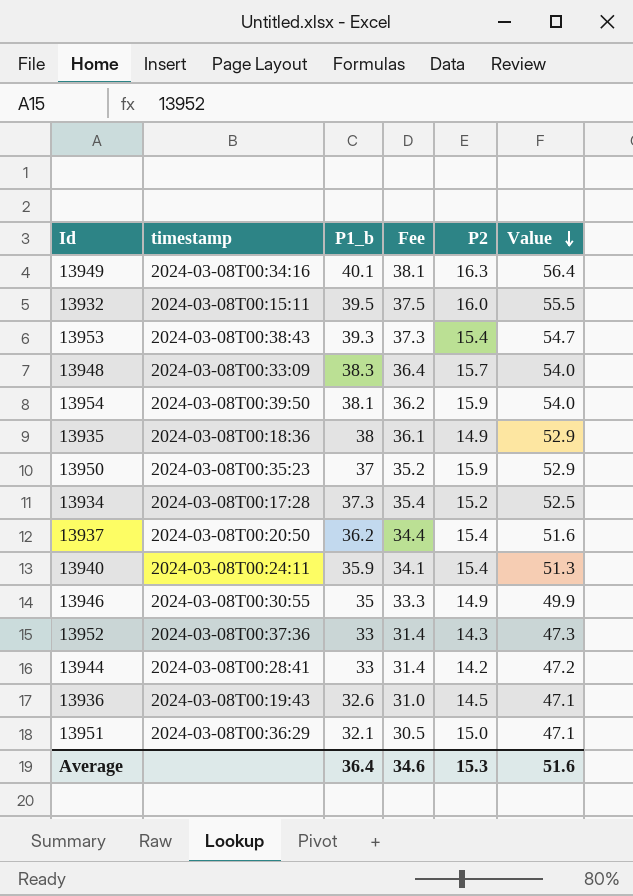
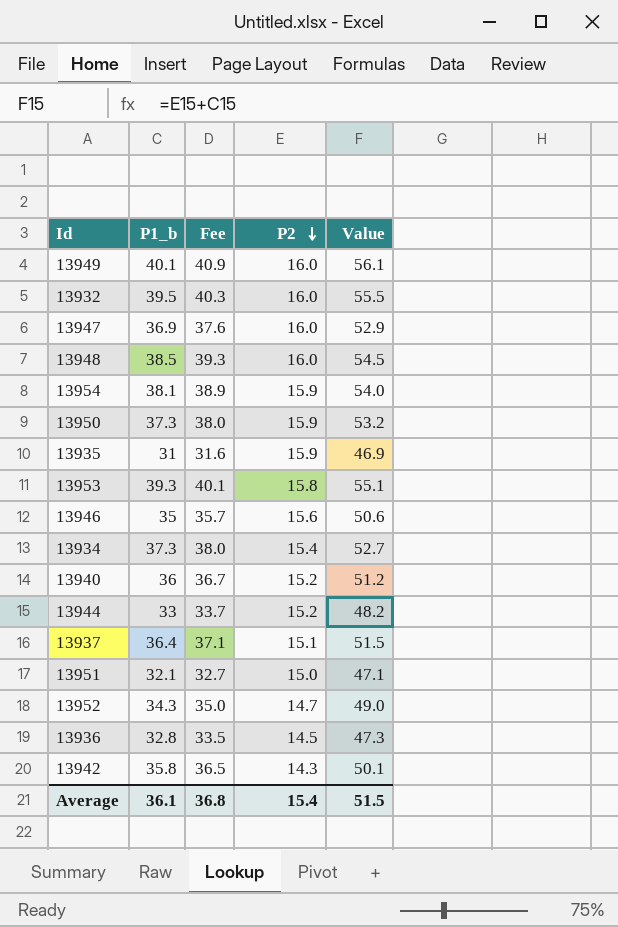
row order: Value descending -> P2 descending
column timestamp | position: 2 -> none
column Fee | formula: [P1_b] * 0.95 -> [P1_b] * 1.02
13949 | P2: 16.3 -> 16.0
13949 | Value: 56.4 -> 56.1
row 13947: none -> 36.9 | 37.6 | 16.0 | 52.9
13948 | P1_b: 38.3 -> 38.5
13948 | P2: 15.7 -> 16.0
13948 | Value: 54.0 -> 54.5
13950 | P1_b: 37 -> 37.3
13950 | Value: 52.9 -> 53.2
13935 | P1_b: 38 -> 31
13935 | P2: 14.9 -> 15.9
13935 | Value: 52.9 -> 46.9
13953 | P2: 15.4 -> 15.8
13953 | Value: 54.7 -> 55.1
13946 | P2: 14.9 -> 15.6
13946 | Value: 49.9 -> 50.6
13934 | P2: 15.2 -> 15.4
13934 | Value: 52.5 -> 52.7
13940 | P1_b: 35.9 -> 36
13940 | P2: 15.4 -> 15.2
13940 | Value: 51.3 -> 51.2
13944 | P2: 14.2 -> 15.2
13944 | Value: 47.2 -> 48.2
13937 | P1_b: 36.2 -> 36.4
13937 | P2: 15.4 -> 15.1
13937 | Value: 51.6 -> 51.5
13952 | P1_b: 33 -> 34.3
13952 | P2: 14.3 -> 14.7
13952 | Value: 47.3 -> 49.0
13936 | P1_b: 32.6 -> 32.8
13936 | Value: 47.1 -> 47.3
row 13942: none -> 35.8 | 36.5 | 14.3 | 50.1
Average | P1_b: 36.4 -> 36.1
Average | Fee: 34.6 -> 36.8
Average | P2: 15.3 -> 15.4
Average | Value: 51.6 -> 51.5

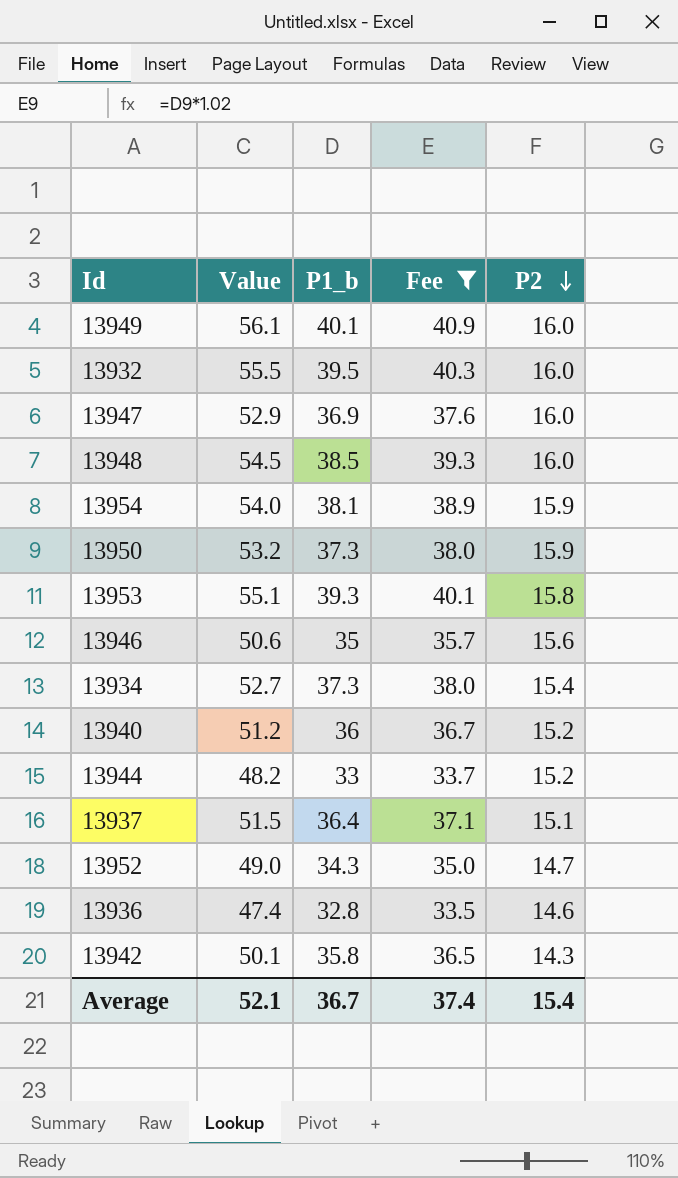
filter: none -> Fee >= 33.5
column Value | position: 5 -> 2
13936 | Value: 47.3 -> 47.4
13936 | P2: 14.5 -> 14.6
Average | Value: 51.5 -> 52.1
Average | P1_b: 36.1 -> 36.7
Average | Fee: 36.8 -> 37.4

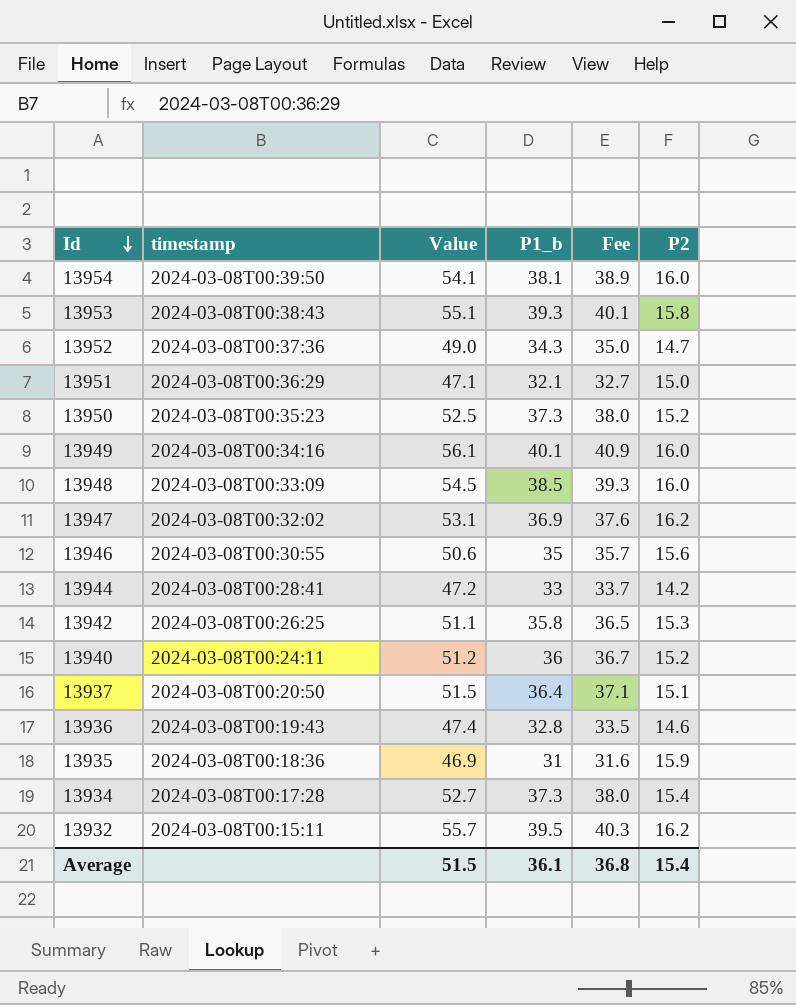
filter: Fee >= 33.5 -> none
row order: P2 descending -> Id descending
column timestamp | position: none -> 2
13954 | Value: 54.0 -> 54.1
13954 | P2: 15.9 -> 16.0
13950 | Value: 53.2 -> 52.5
13950 | P2: 15.9 -> 15.2
13947 | Value: 52.9 -> 53.1
13947 | P2: 16.0 -> 16.2
13944 | Value: 48.2 -> 47.2
13944 | P2: 15.2 -> 14.2
13942 | Value: 50.1 -> 51.1
13942 | P2: 14.3 -> 15.3
13932 | Value: 55.5 -> 55.7
13932 | P2: 16.0 -> 16.2
Average | Value: 52.1 -> 51.5
Average | P1_b: 36.7 -> 36.1
Average | Fee: 37.4 -> 36.8

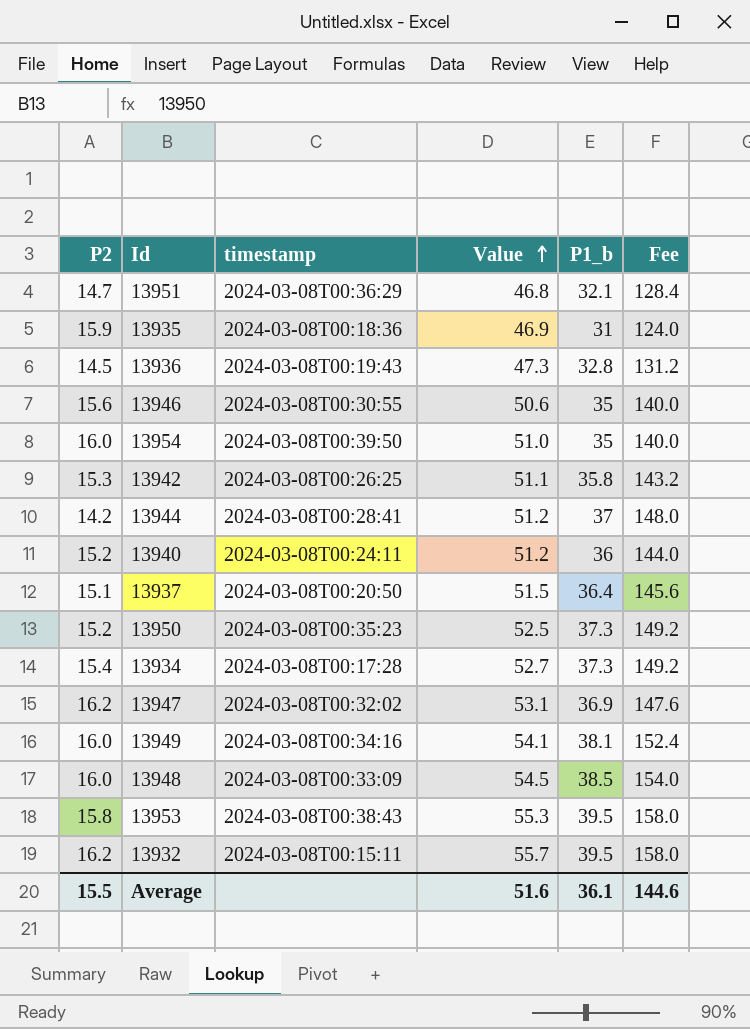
row order: Id descending -> Value ascending
column P2 | position: 6 -> 1
column Fee | formula: [P1_b] * 1.02 -> [P1_b] * 4
row 13952: 2024-03-08T00:37:36 | 49.0 | 34.3 | 35.0 | 14.7 -> none
13951 | P2: 15.0 -> 14.7
13951 | Value: 47.1 -> 46.8
13936 | P2: 14.6 -> 14.5
13936 | Value: 47.4 -> 47.3
13954 | Value: 54.1 -> 51.0
13954 | P1_b: 38.1 -> 35
13944 | Value: 47.2 -> 51.2
13944 | P1_b: 33 -> 37
13949 | Value: 56.1 -> 54.1
13949 | P1_b: 40.1 -> 38.1
13953 | Value: 55.1 -> 55.3
13953 | P1_b: 39.3 -> 39.5
Average | P2: 15.4 -> 15.5
Average | Value: 51.5 -> 51.6
Average | Fee: 36.8 -> 144.6

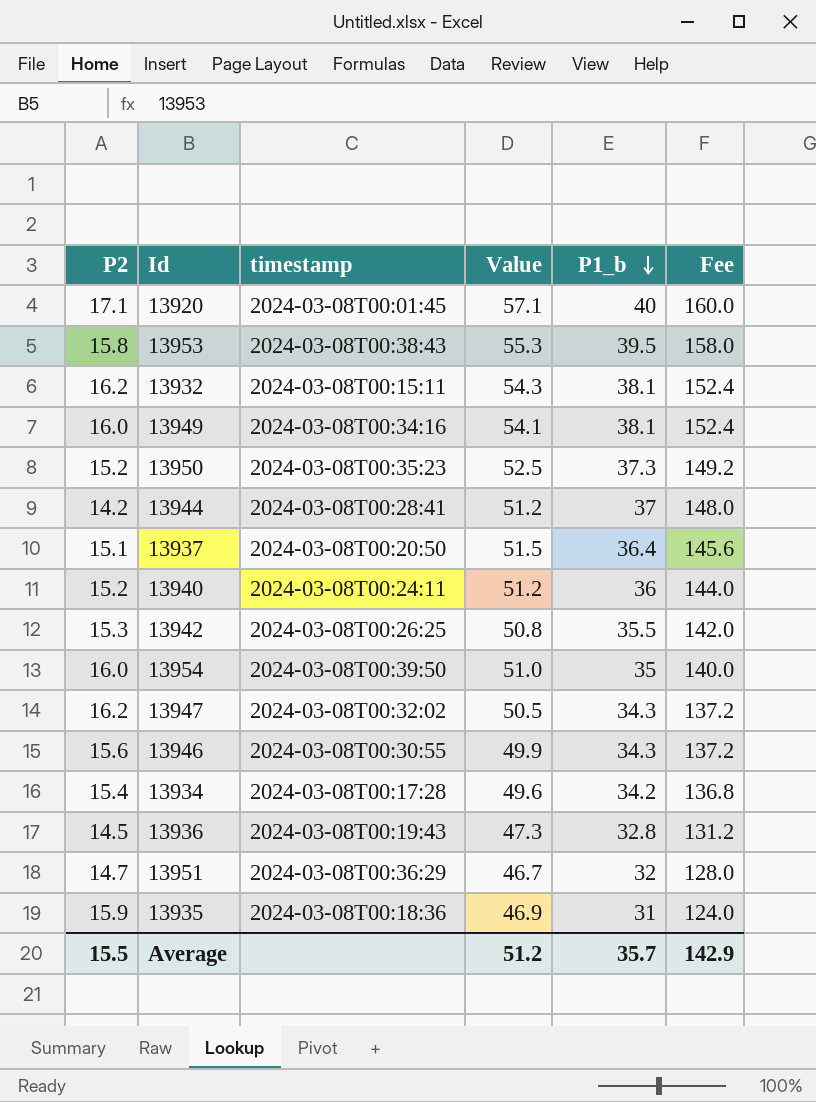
row order: Value ascending -> P1_b descending
row 13948: 16.0 | 2024-03-08T00:33:09 | 54.5 | 38.5 | 154.0 -> none
row 13920: none -> 17.1 | 2024-03-08T00:01:45 | 57.1 | 40 | 160.0
13932 | Value: 55.7 -> 54.3
13932 | P1_b: 39.5 -> 38.1
13932 | Fee: 158.0 -> 152.4
13942 | Value: 51.1 -> 50.8
13942 | P1_b: 35.8 -> 35.5
13942 | Fee: 143.2 -> 142.0
13947 | Value: 53.1 -> 50.5
13947 | P1_b: 36.9 -> 34.3
13947 | Fee: 147.6 -> 137.2
13946 | Value: 50.6 -> 49.9
13946 | P1_b: 35 -> 34.3
13946 | Fee: 140.0 -> 137.2
13934 | Value: 52.7 -> 49.6
13934 | P1_b: 37.3 -> 34.2
13934 | Fee: 149.2 -> 136.8
13951 | Value: 46.8 -> 46.7
13951 | P1_b: 32.1 -> 32
13951 | Fee: 128.4 -> 128.0
Average | Value: 51.6 -> 51.2
Average | P1_b: 36.1 -> 35.7
Average | Fee: 144.6 -> 142.9

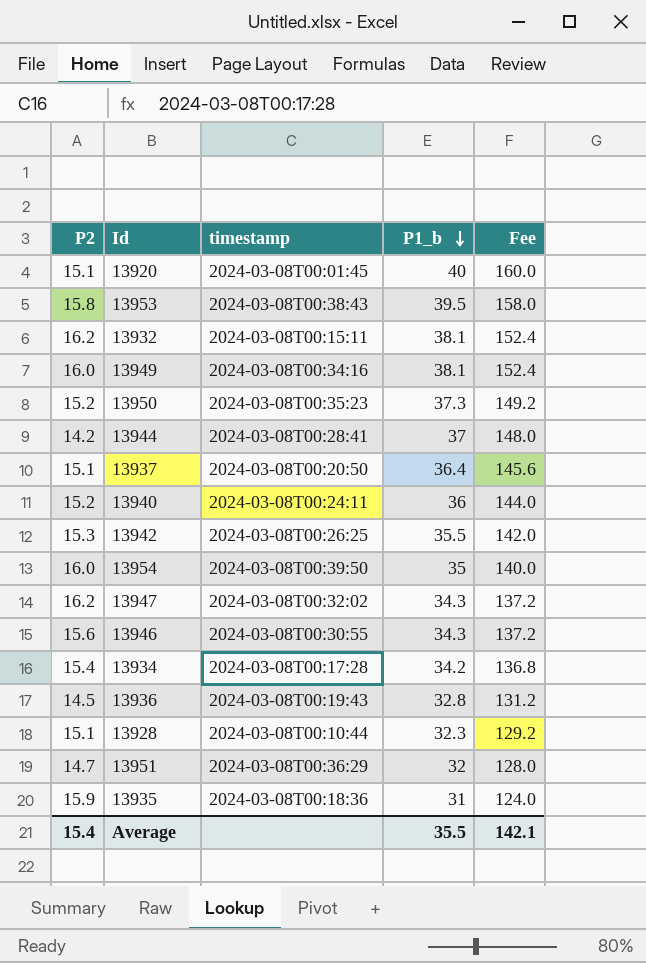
column Value | formula: [P2] + [P1_b] -> none
13920 | P2: 17.1 -> 15.1
row 13928: none -> 15.1 | 2024-03-08T00:10:44 | 32.3 | 129.2
Average | P2: 15.5 -> 15.4
Average | P1_b: 35.7 -> 35.5
Average | Fee: 142.9 -> 142.1

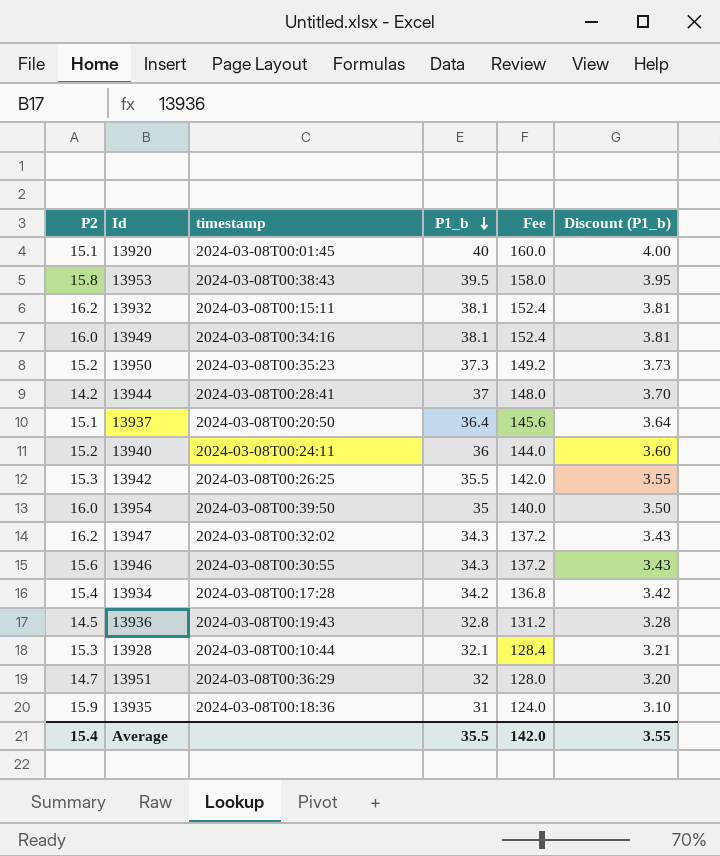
column Discount (P1_b) | formula: none -> [P1_b] * 0.1
13928 | P2: 15.1 -> 15.3
13928 | P1_b: 32.3 -> 32.1
13928 | Fee: 129.2 -> 128.4
Average | Fee: 142.1 -> 142.0

